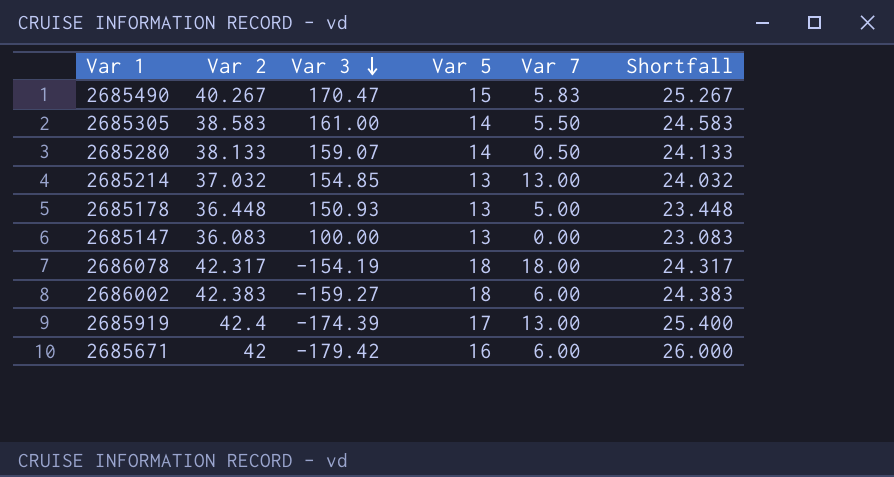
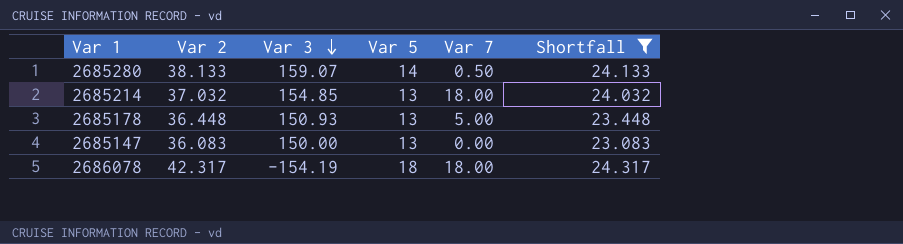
filter: none -> Shortfall <= 24.317
2685214 | Var 7: 13.00 -> 18.00
2685147 | Var 3: 100.00 -> 150.00

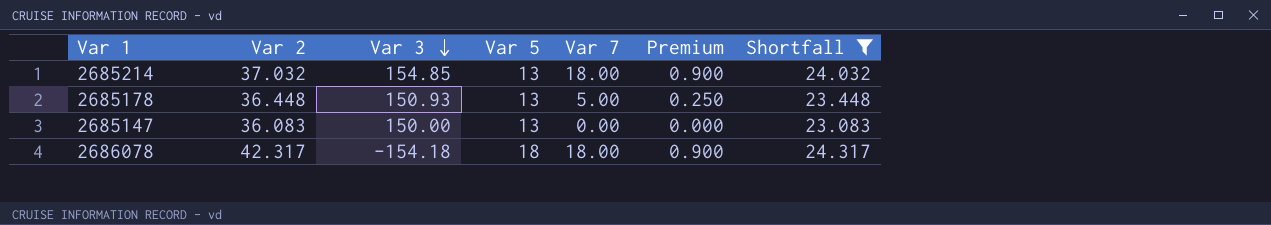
column Premium | formula: none -> [Var 7] * 0.05
row 2685280: 38.133 | 159.07 | 14 | 0.50 | 24.133 -> none
2686078 | Var 3: -154.19 -> -154.18

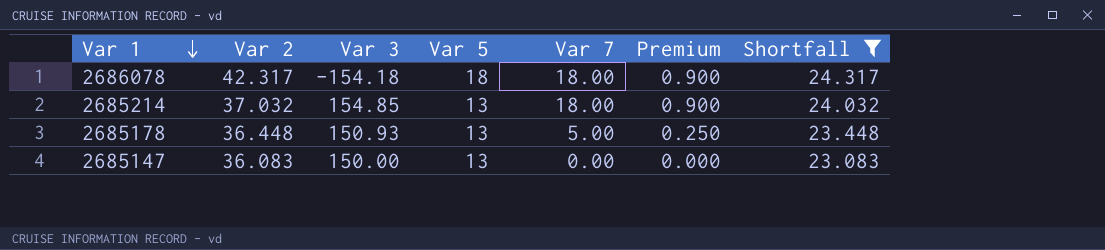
row order: Var 3 descending -> Var 1 descending

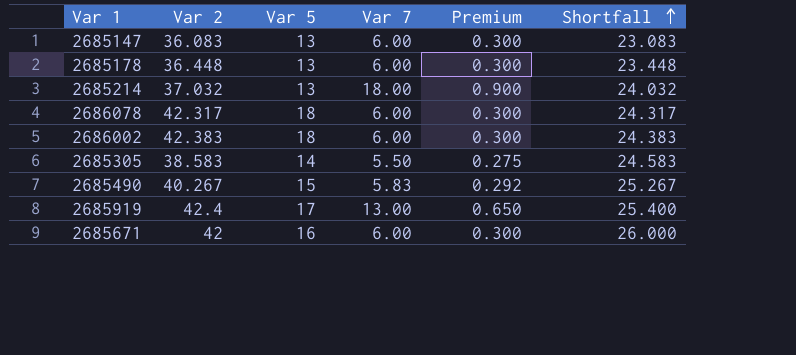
filter: Shortfall <= 24.317 -> none
row order: Var 1 descending -> Shortfall ascending
column Var 3 | position: 3 -> none
2685147 | Var 7: 0.00 -> 6.00
2685147 | Premium: 0.000 -> 0.300
2685178 | Var 7: 5.00 -> 6.00
2685178 | Premium: 0.250 -> 0.300
2686078 | Var 7: 18.00 -> 6.00
2686078 | Premium: 0.900 -> 0.300

